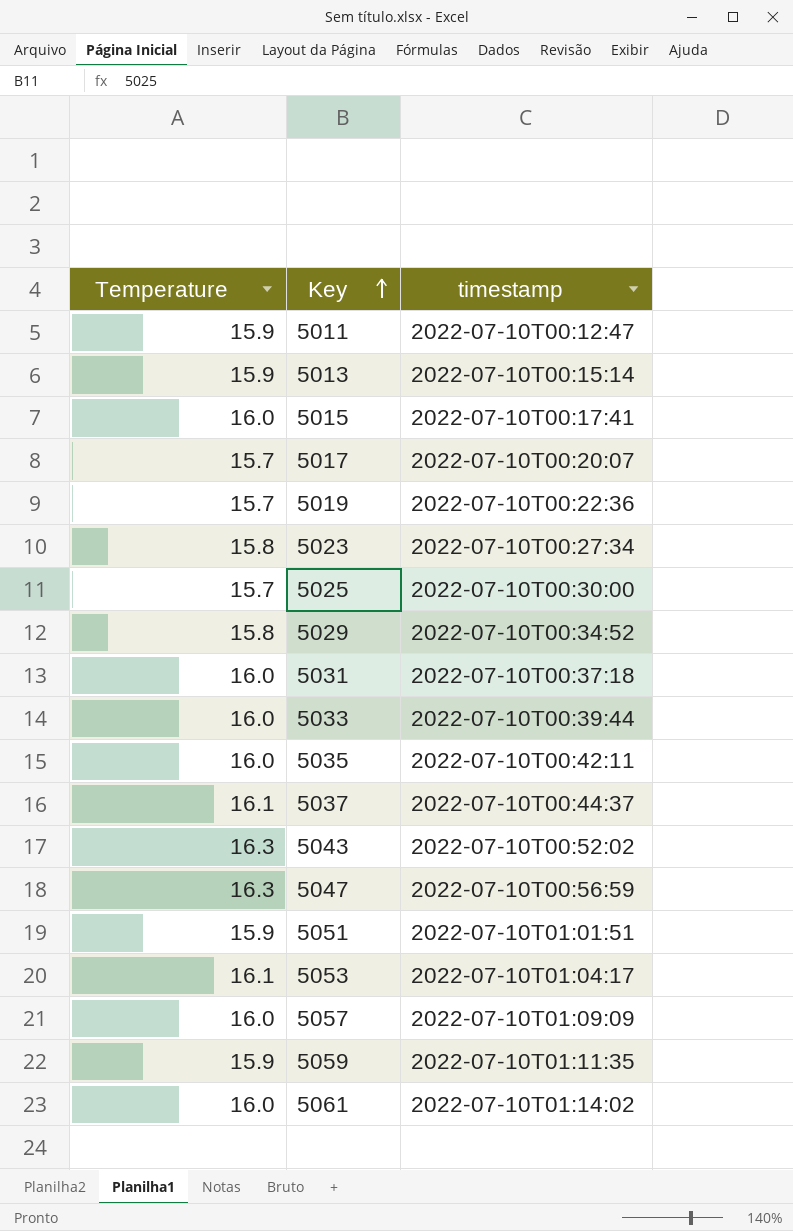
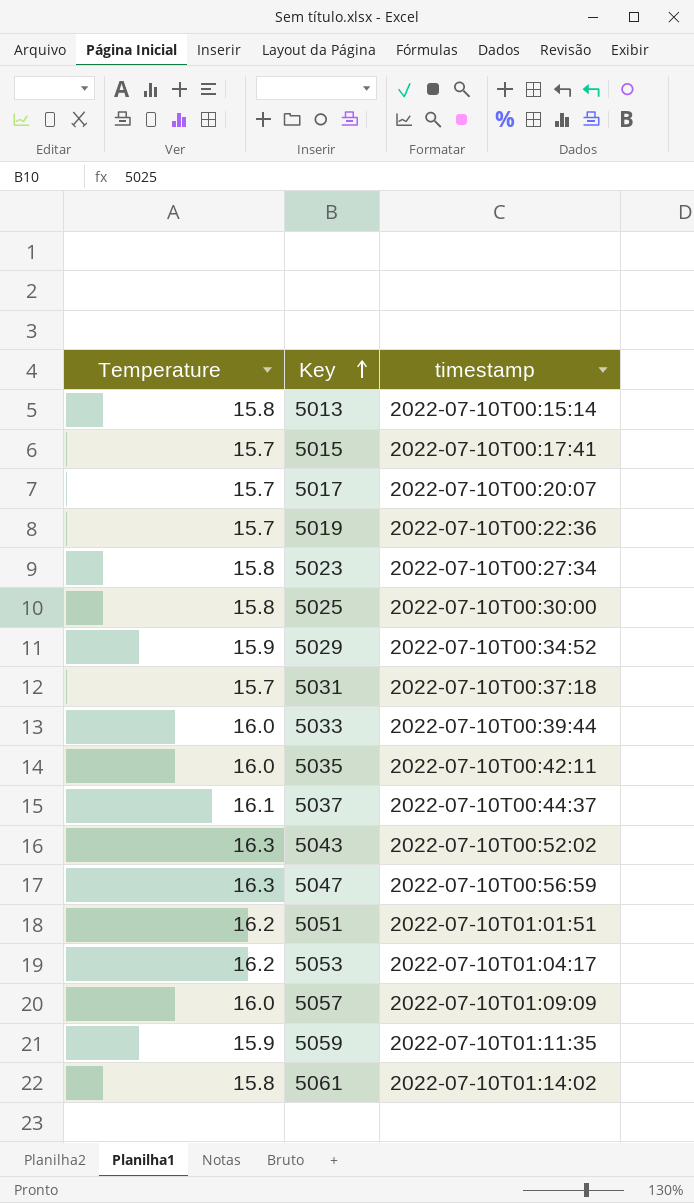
row 5011: 15.9 | 2022-07-10T00:12:47 -> none
5013 | Temperature: 15.9 -> 15.8
5015 | Temperature: 16.0 -> 15.7
5025 | Temperature: 15.7 -> 15.8
5029 | Temperature: 15.8 -> 15.9
5031 | Temperature: 16.0 -> 15.7
5051 | Temperature: 15.9 -> 16.2
5053 | Temperature: 16.1 -> 16.2
5061 | Temperature: 16.0 -> 15.8

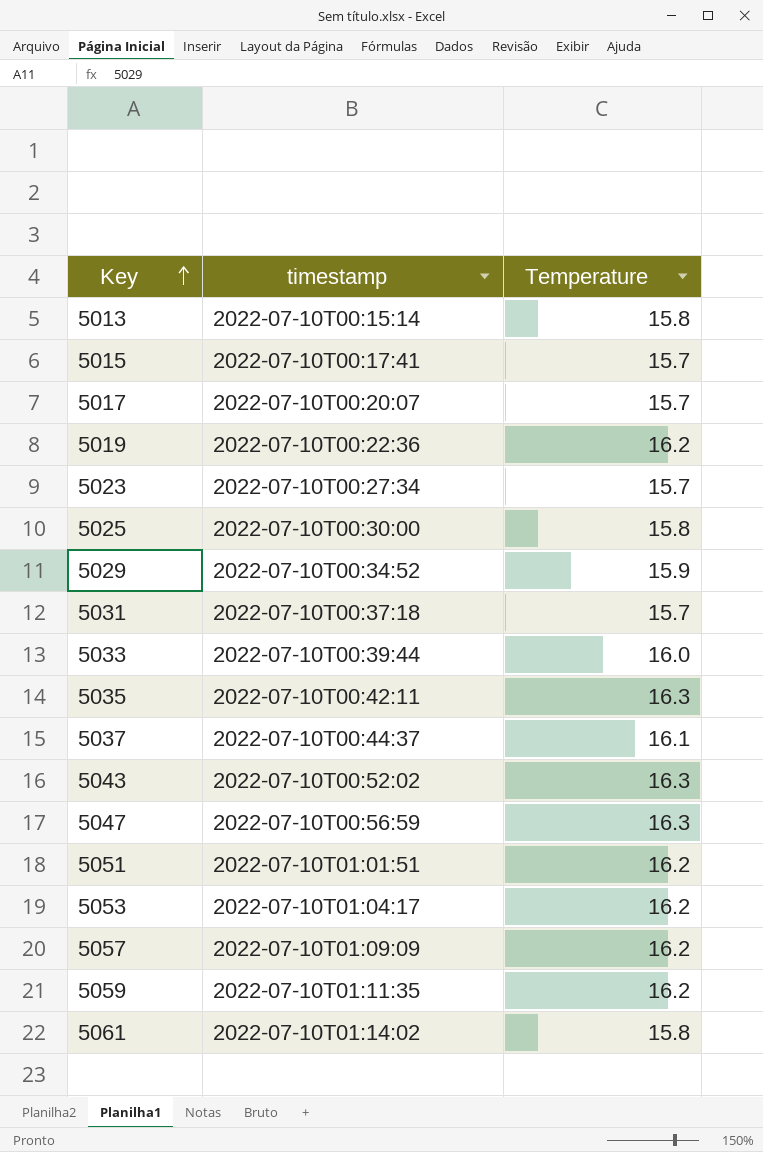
column Temperature | position: 1 -> 3
5019 | Temperature: 15.7 -> 16.2
5023 | Temperature: 15.8 -> 15.7
5035 | Temperature: 16.0 -> 16.3
5057 | Temperature: 16.0 -> 16.2
5059 | Temperature: 15.9 -> 16.2

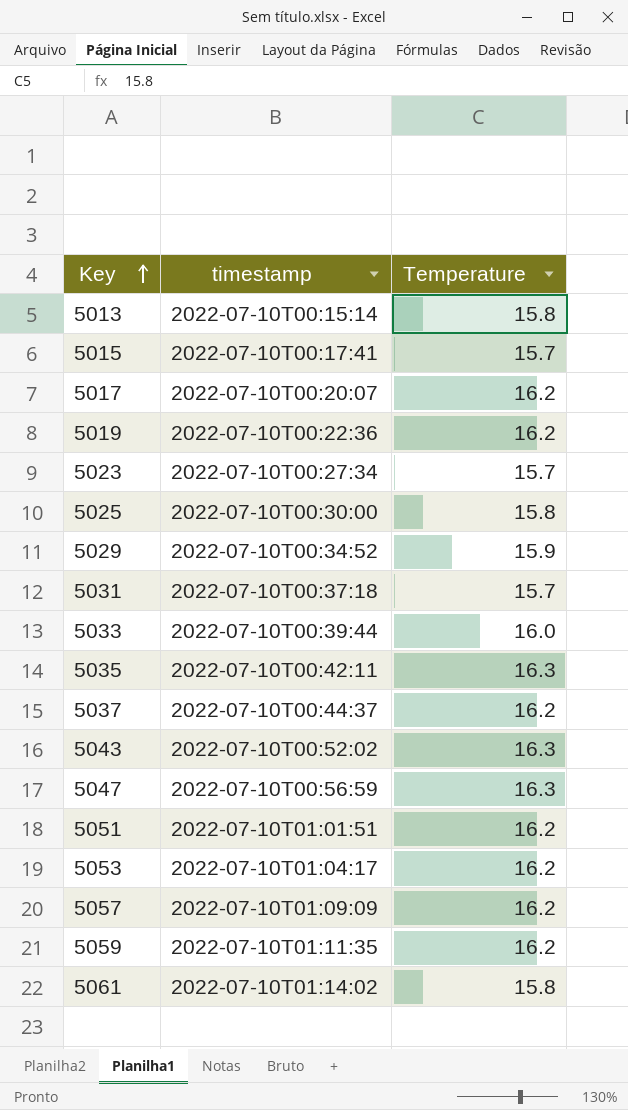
5017 | Temperature: 15.7 -> 16.2
5037 | Temperature: 16.1 -> 16.2

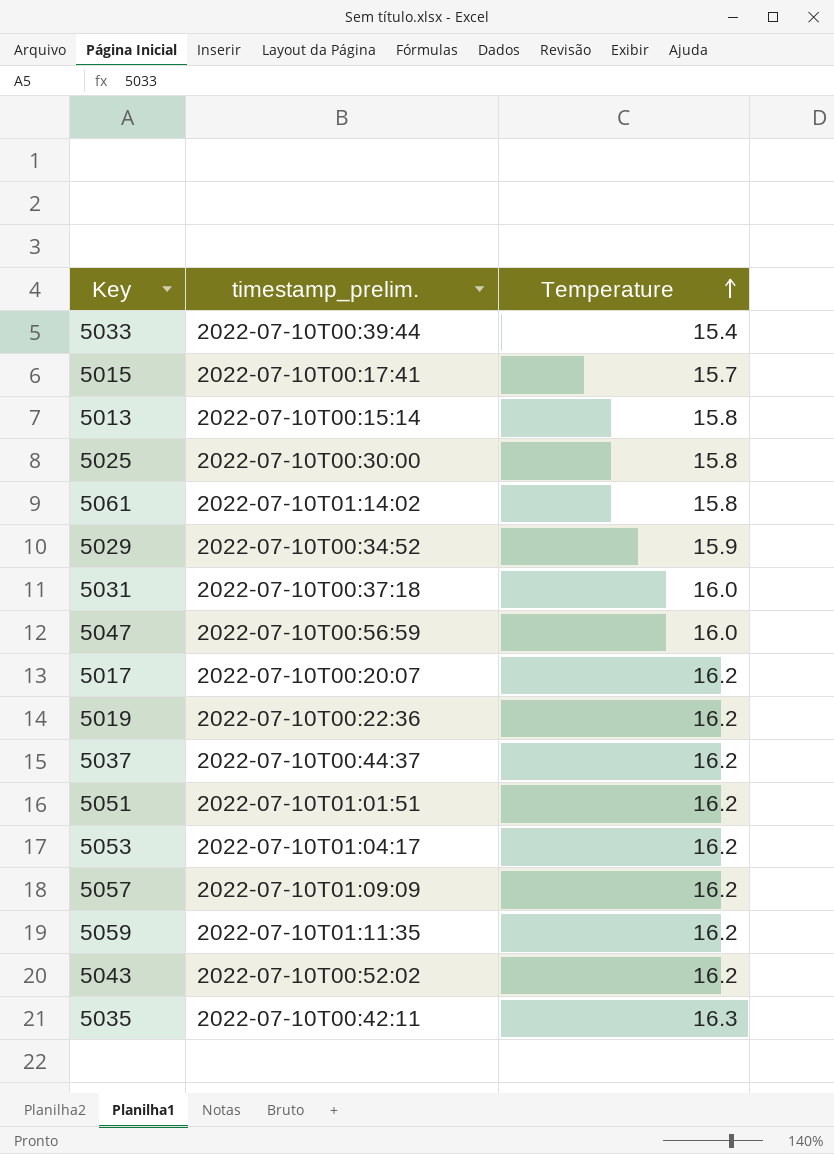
row order: Key ascending -> Temperature ascending
column name: timestamp -> timestamp_prelim.
row 5023: 2022-07-10T00:27:34 | 15.7 -> none
5033 | Temperature: 16.0 -> 15.4
5031 | Temperature: 15.7 -> 16.0
5047 | Temperature: 16.3 -> 16.0
5043 | Temperature: 16.3 -> 16.2

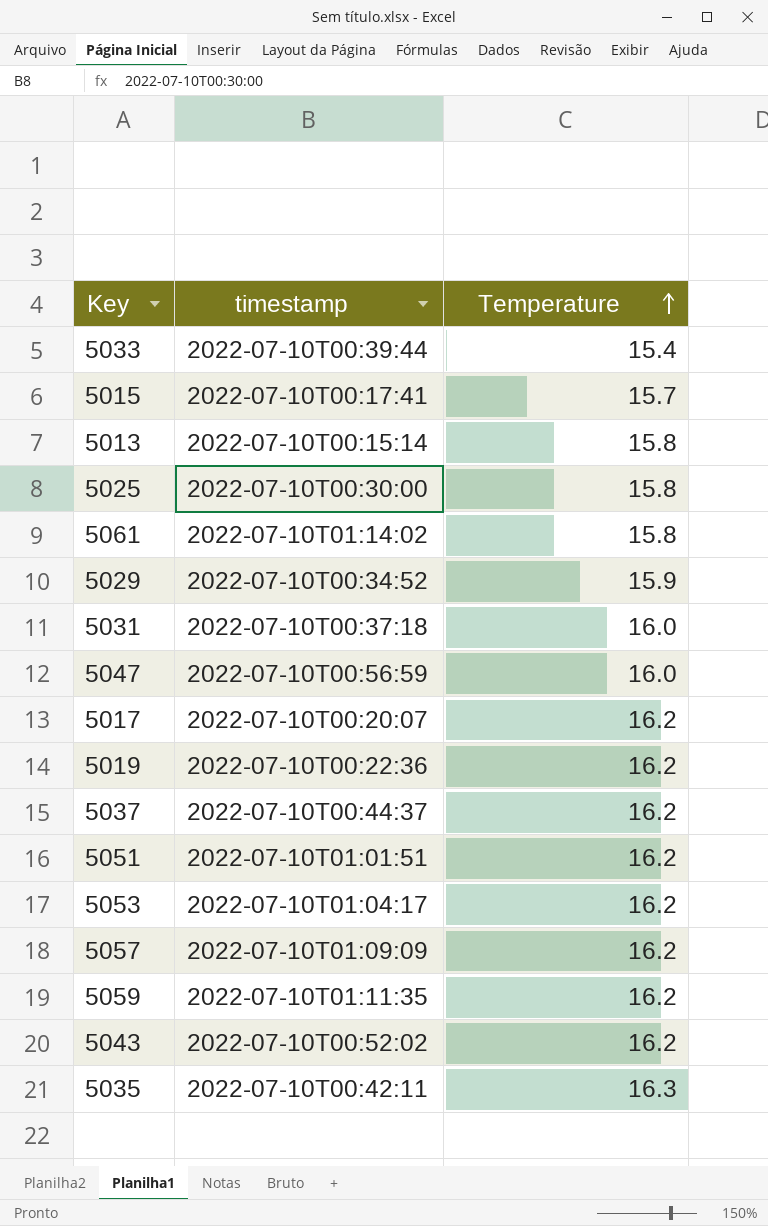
column name: timestamp_prelim. -> timestamp

